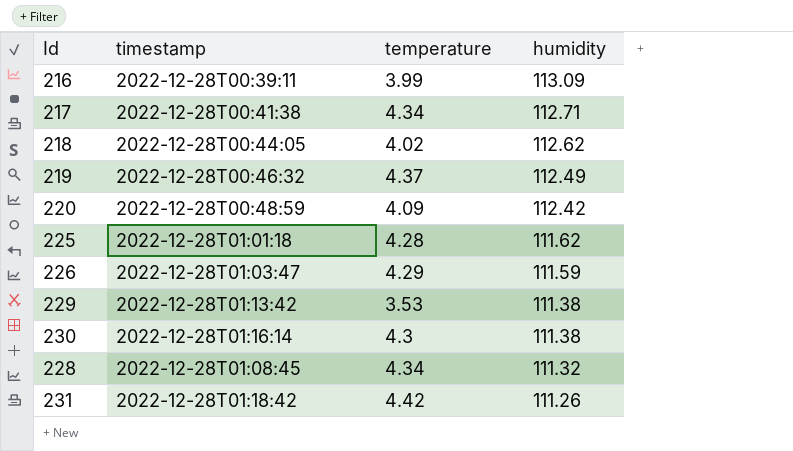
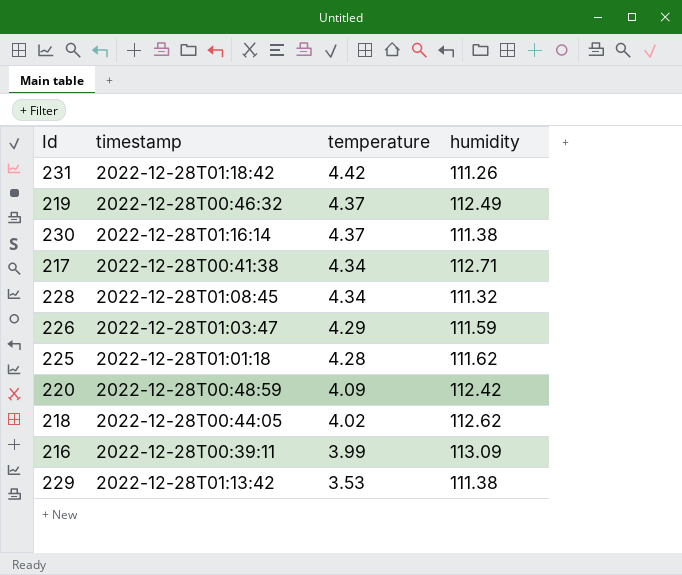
row order: humidity descending -> temperature descending
230 | temperature: 4.3 -> 4.37

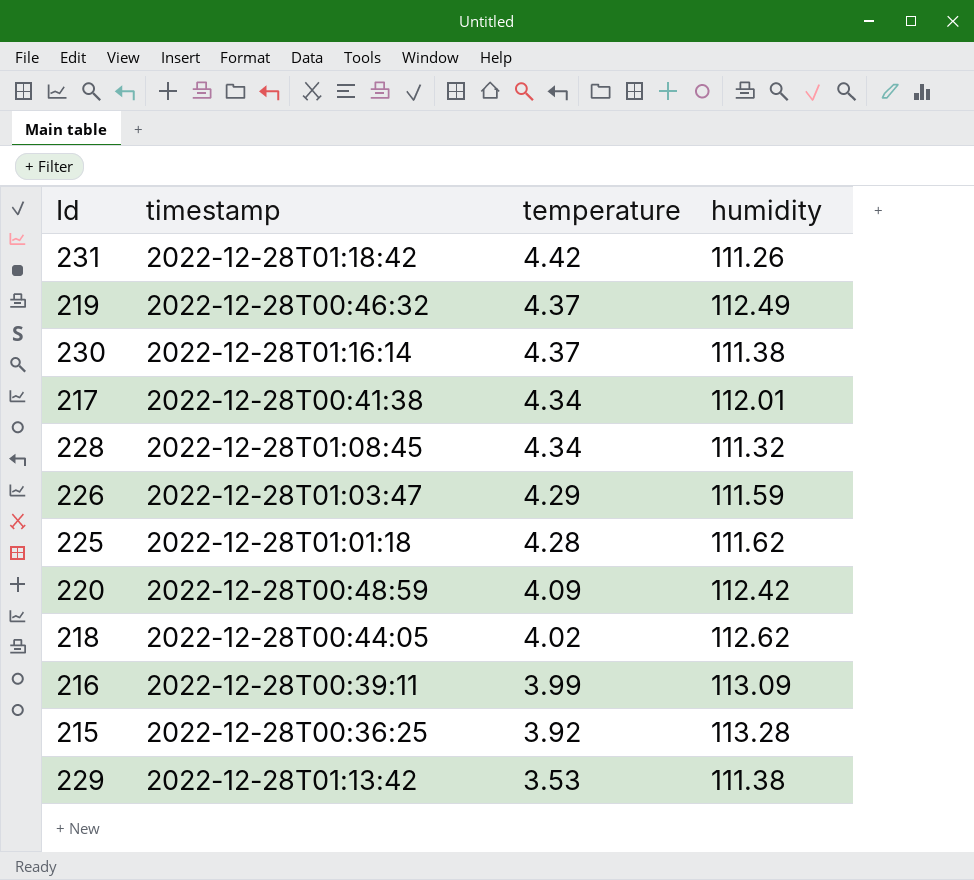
217 | humidity: 112.71 -> 112.01
row 215: none -> 2022-12-28T00:36:25 | 3.92 | 113.28

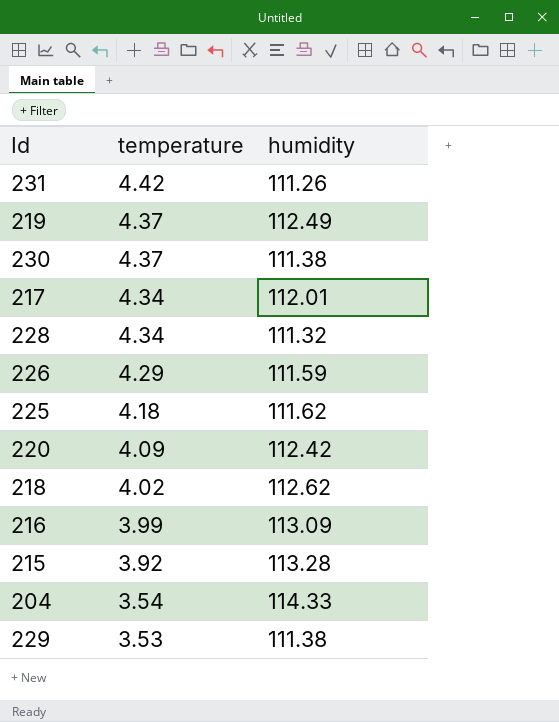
column timestamp | position: 2 -> none
225 | temperature: 4.28 -> 4.18
row 204: none -> 3.54 | 114.33

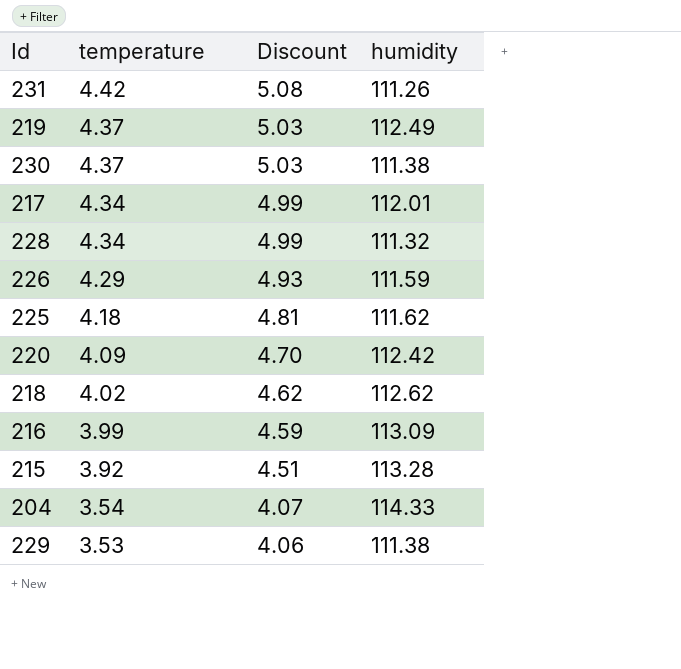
column Discount | formula: none -> [temperature] * 1.15

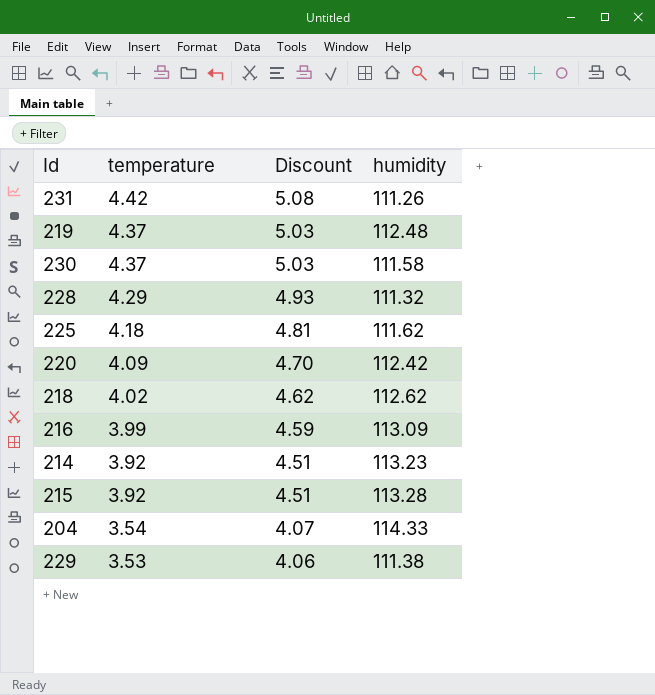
row 217: 4.34 | 4.99 | 112.01 -> none
row 226: 4.29 | 4.93 | 111.59 -> none
219 | humidity: 112.49 -> 112.48
230 | humidity: 111.38 -> 111.58
228 | temperature: 4.34 -> 4.29
228 | Discount: 4.99 -> 4.93
row 214: none -> 3.92 | 4.51 | 113.23

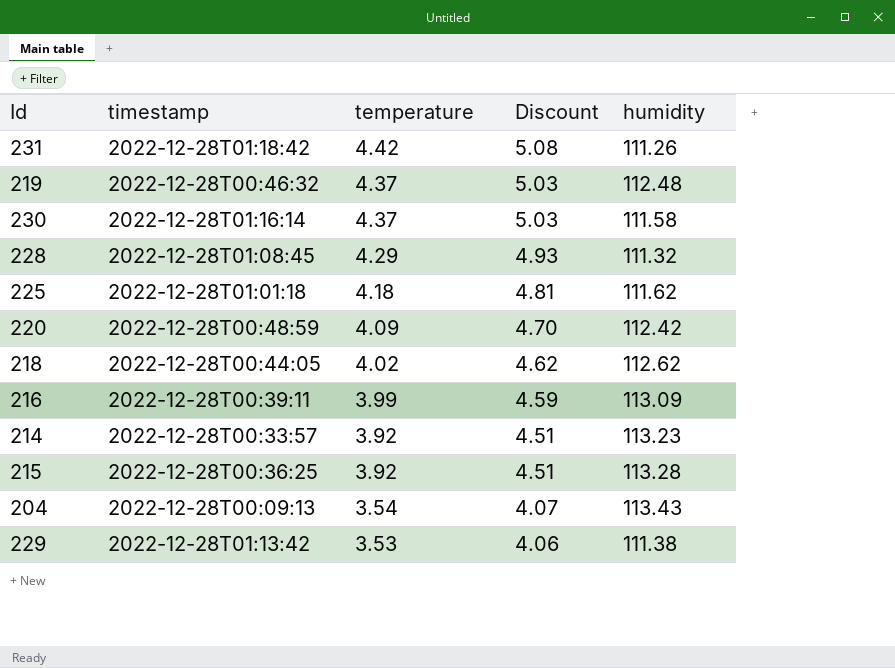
column timestamp | position: none -> 2
204 | humidity: 114.33 -> 113.43

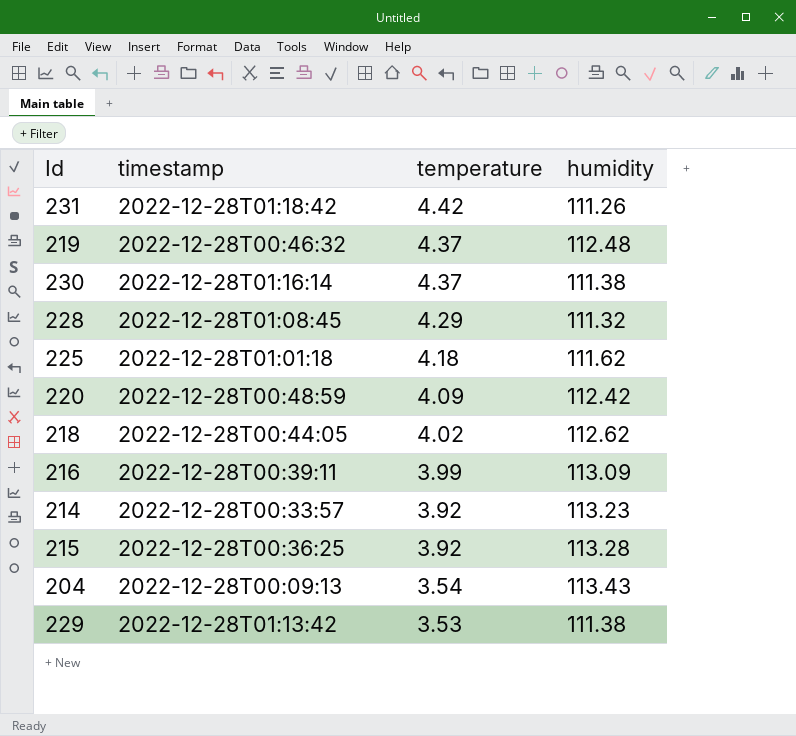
column Discount | formula: [temperature] * 1.15 -> none
230 | humidity: 111.58 -> 111.38

